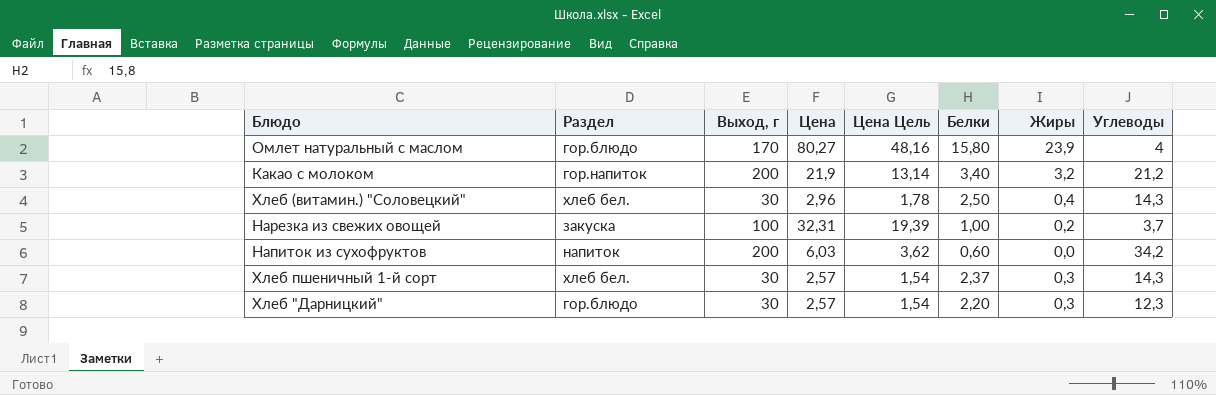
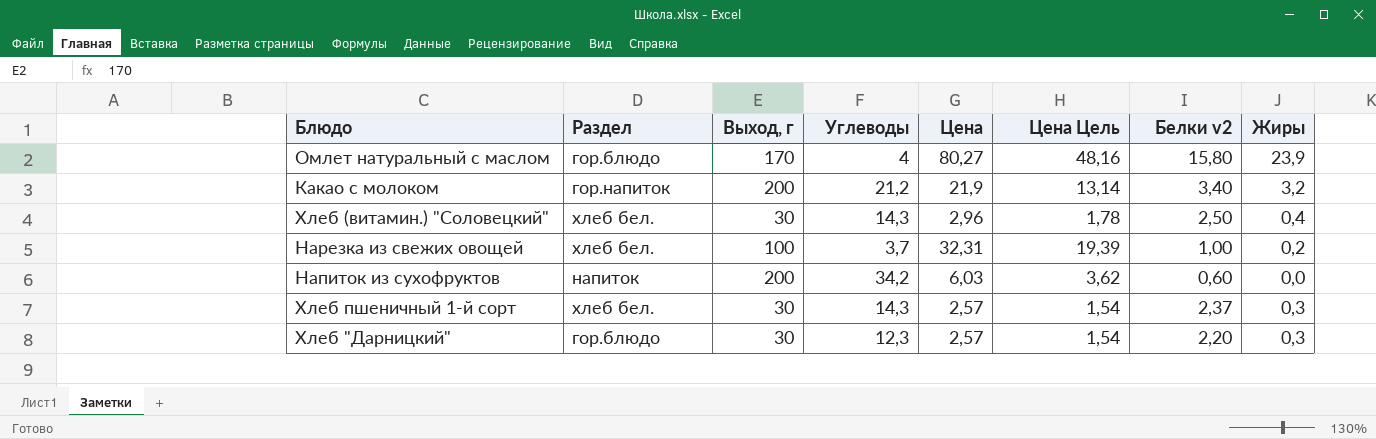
column Углеводы | position: 8 -> 4
column name: Белки -> Белки v2
Нарезка из свежих овощей | Раздел: закуска -> хлеб бел.

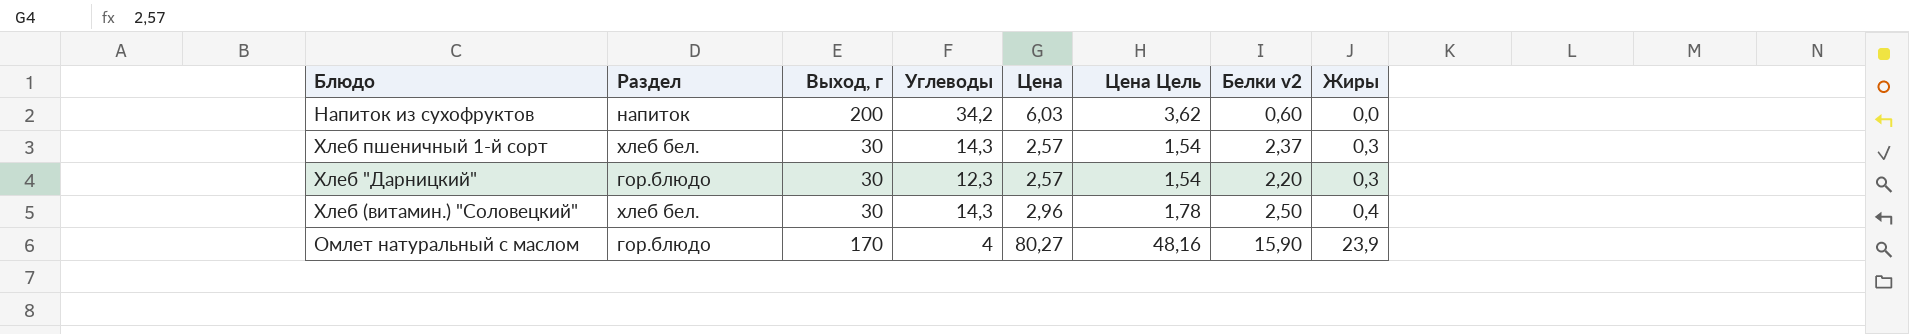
row order: none -> Жиры ascending
row Какао с молоком: гор.напиток | 200 | 21,2 | 21,9 | 13,14 | 3,40 | 3,2 -> none
row Нарезка из свежих овощей: хлеб бел. | 100 | 3,7 | 32,31 | 19,39 | 1,00 | 0,2 -> none
Омлет натуральный с маслом | Белки v2: 15,80 -> 15,90

